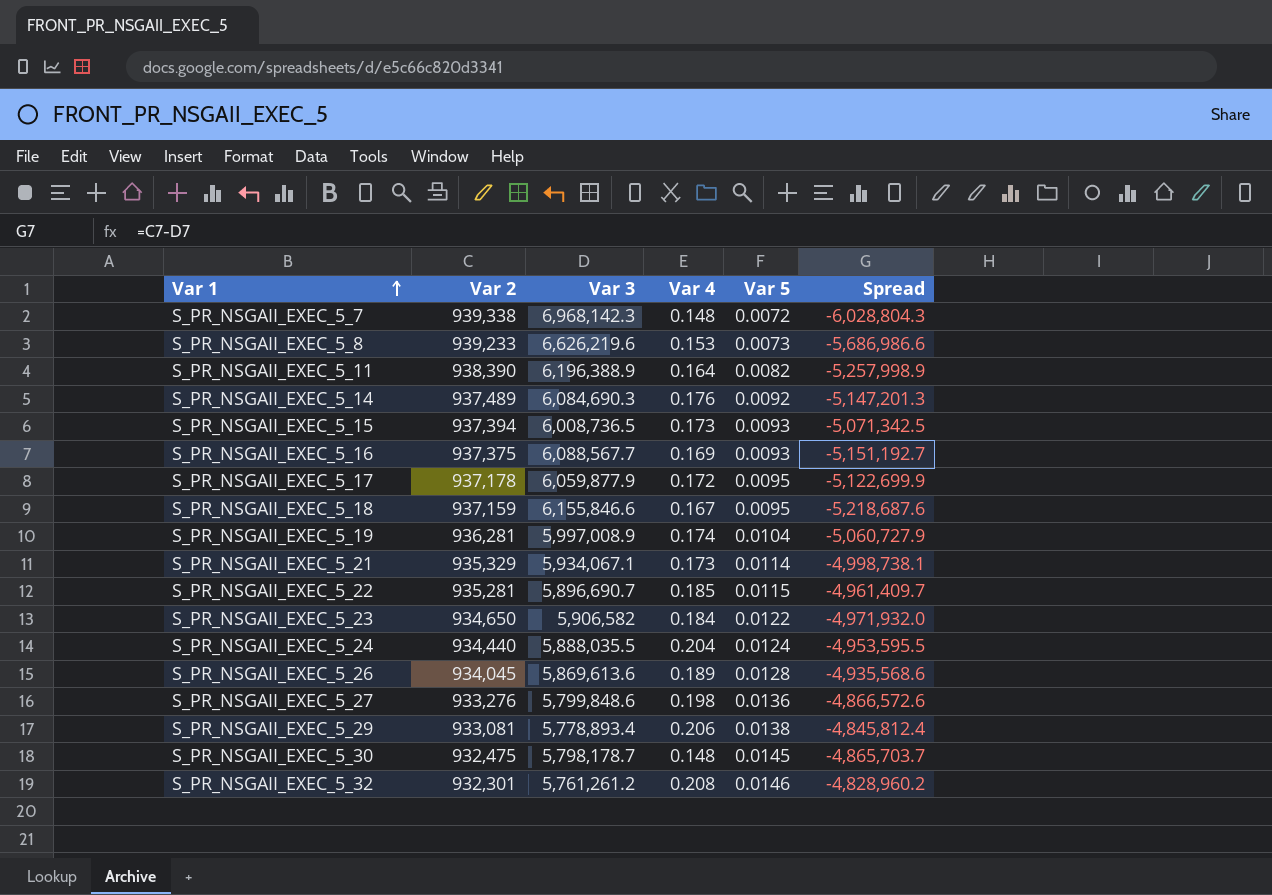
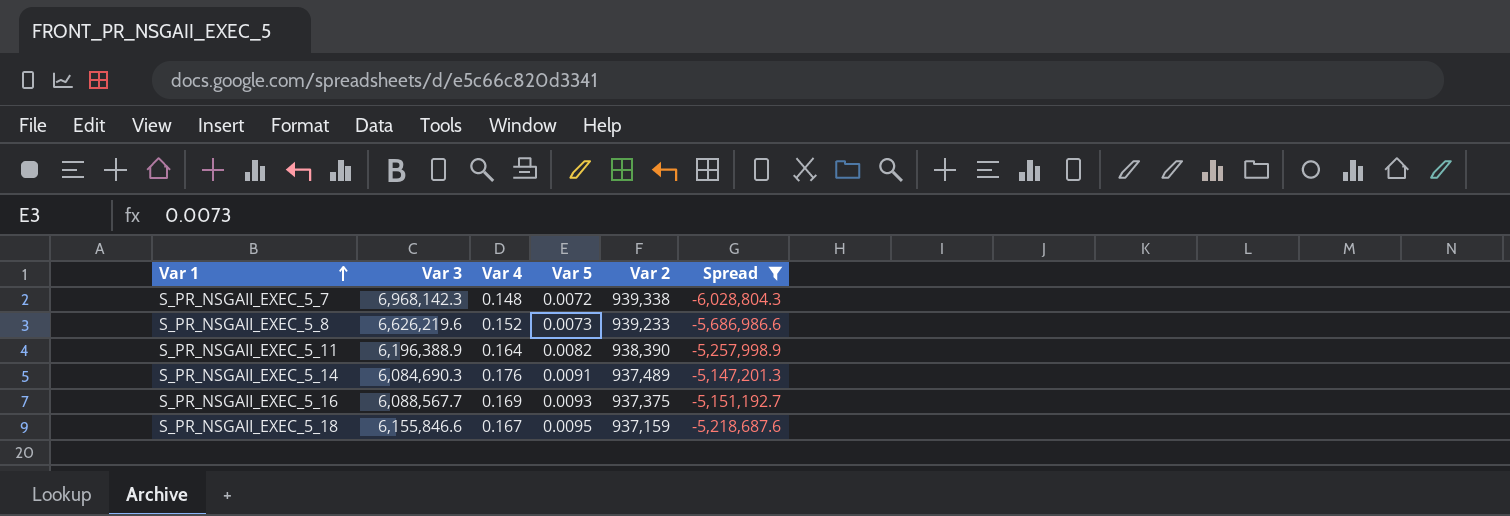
filter: none -> Spread <= -5,147,201.3
column Var 2 | position: 2 -> 5
S_PR_NSGAII_EXEC_5_8 | Var 4: 0.153 -> 0.152
S_PR_NSGAII_EXEC_5_14 | Var 5: 0.0092 -> 0.0091

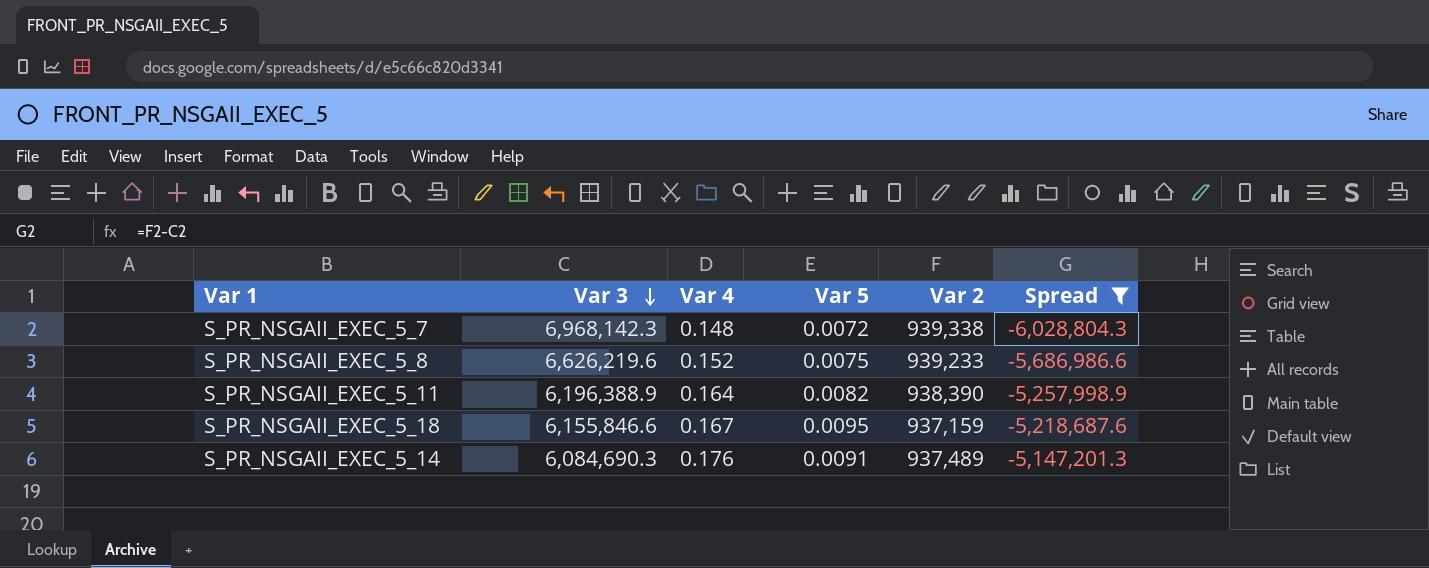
row order: Var 1 ascending -> Var 3 descending
row S_PR_NSGAII_EXEC_5_16: 6,088,567.7 | 0.169 | 0.0093 | 937,375 | -5,151,192.7 -> none
S_PR_NSGAII_EXEC_5_8 | Var 5: 0.0073 -> 0.0075

